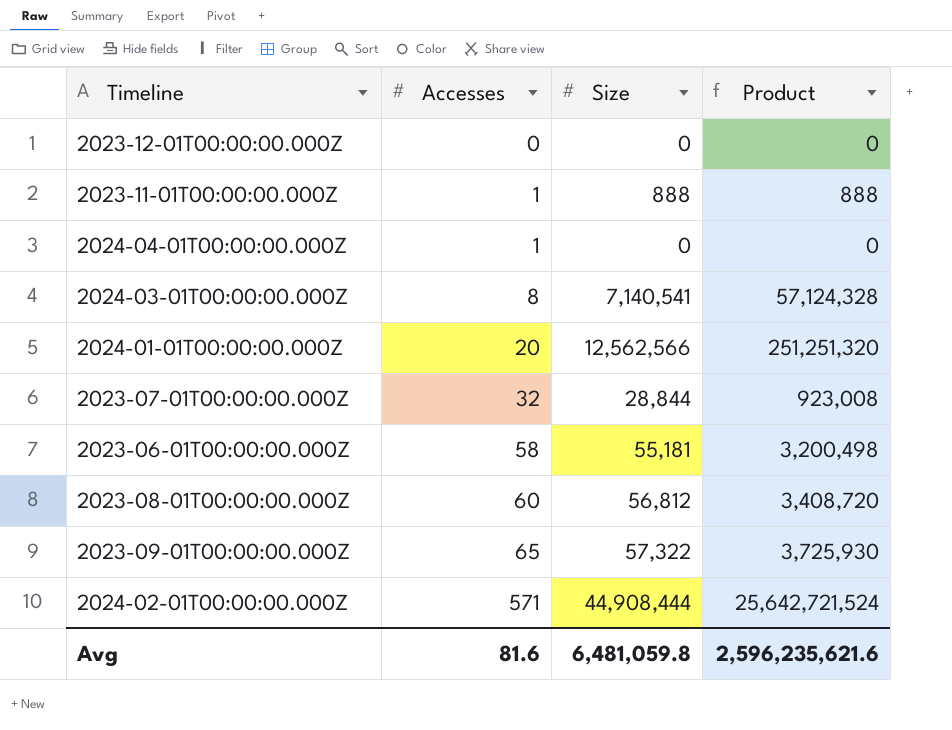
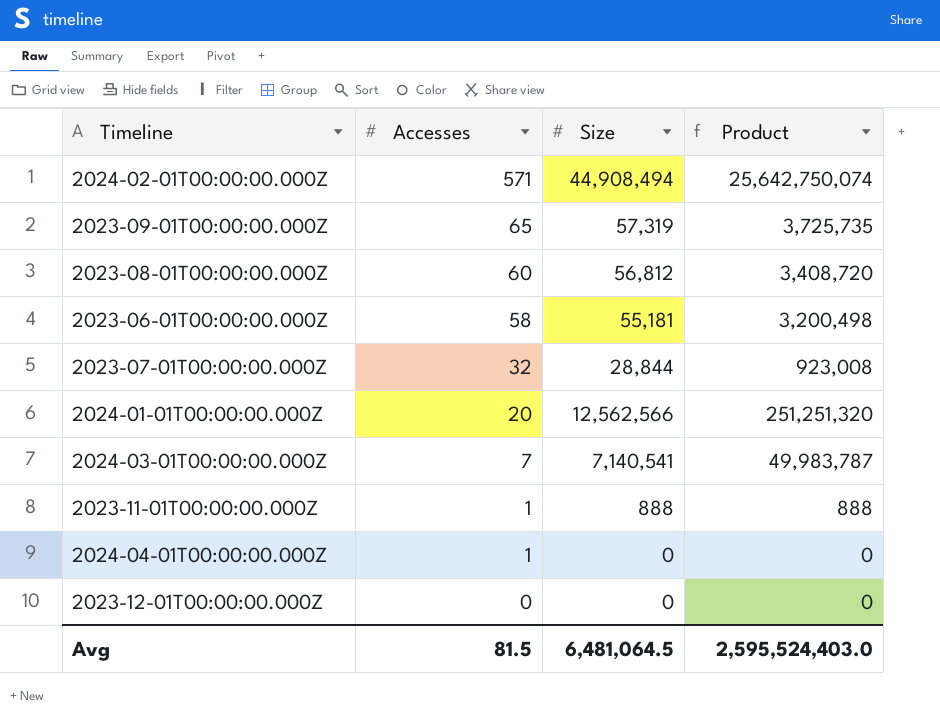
row order: Accesses ascending -> Accesses descending
2024-02-01T00:00:00.000Z | Size: 44,908,444 -> 44,908,494
2024-02-01T00:00:00.000Z | Product: 25,642,721,524 -> 25,642,750,074
2023-09-01T00:00:00.000Z | Size: 57,322 -> 57,319
2023-09-01T00:00:00.000Z | Product: 3,725,930 -> 3,725,735
2024-03-01T00:00:00.000Z | Accesses: 8 -> 7
2024-03-01T00:00:00.000Z | Product: 57,124,328 -> 49,983,787
Avg | Accesses: 81.6 -> 81.5
Avg | Size: 6,481,059.8 -> 6,481,064.5
Avg | Product: 2,596,235,621.6 -> 2,595,524,403.0

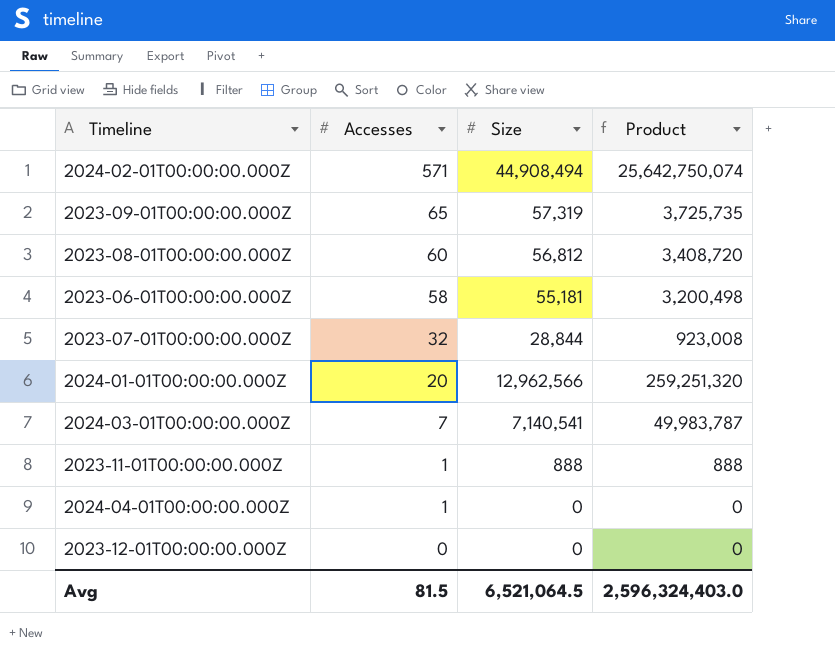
2024-01-01T00:00:00.000Z | Size: 12,562,566 -> 12,962,566
2024-01-01T00:00:00.000Z | Product: 251,251,320 -> 259,251,320
Avg | Size: 6,481,064.5 -> 6,521,064.5
Avg | Product: 2,595,524,403.0 -> 2,596,324,403.0

